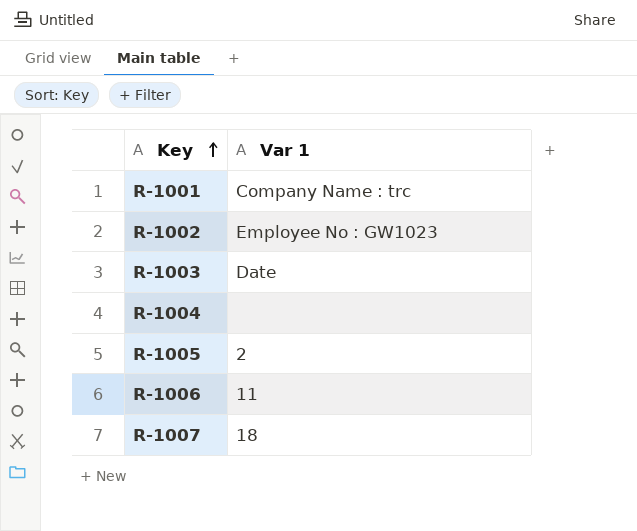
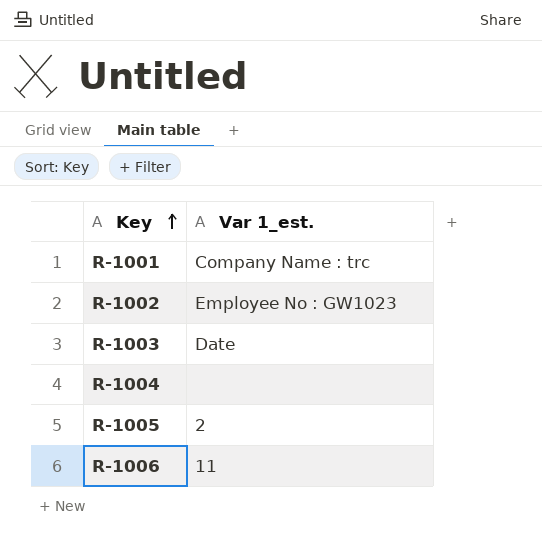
column name: Var 1 -> Var 1_est.
row R-1007: 18 -> none

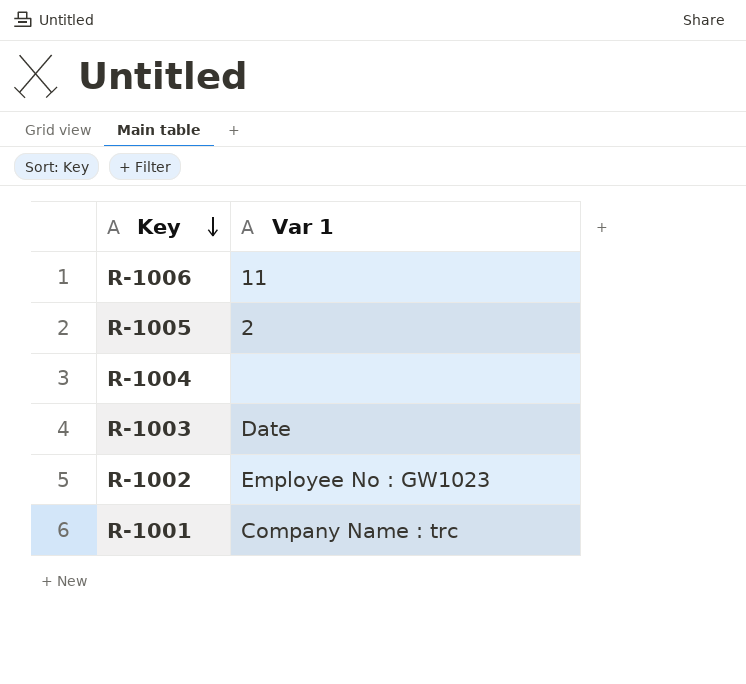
row order: Key ascending -> Key descending
column name: Var 1_est. -> Var 1

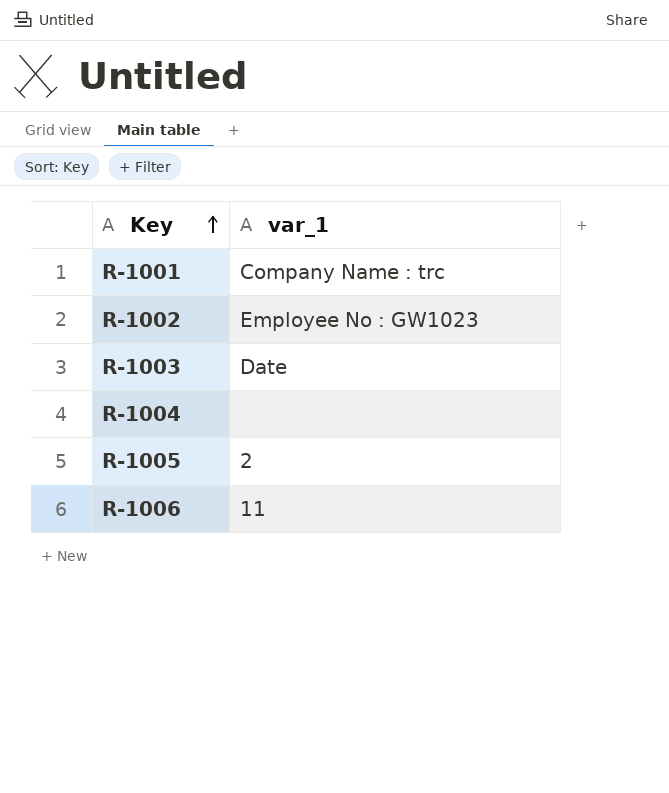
row order: Key descending -> Key ascending
column name: Var 1 -> var_1

